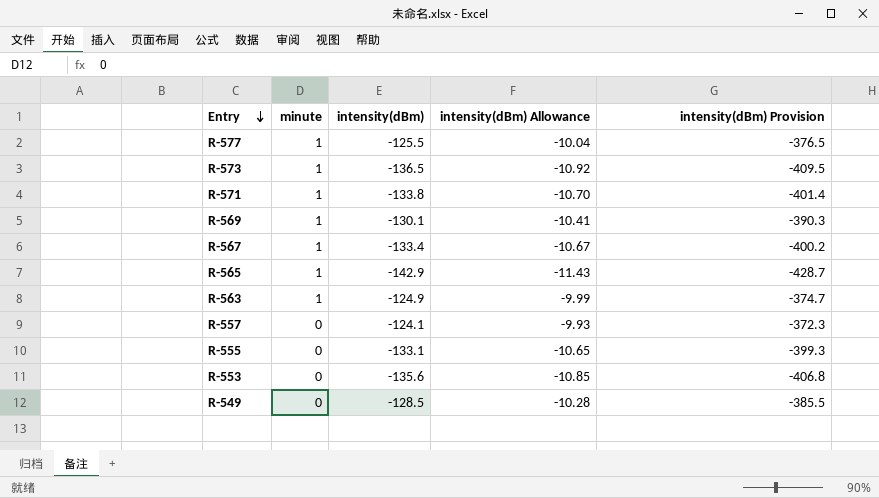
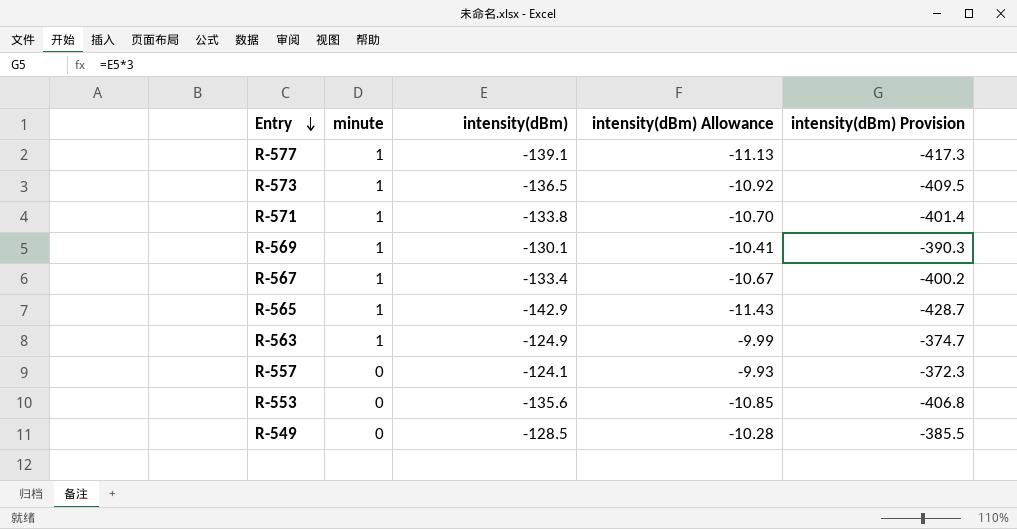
row R-555: 0 | -133.1 | -10.65 | -399.3 -> none
R-577 | intensity(dBm): -125.5 -> -139.1
R-577 | intensity(dBm) Allowance: -10.04 -> -11.13
R-577 | intensity(dBm) Provision: -376.5 -> -417.3

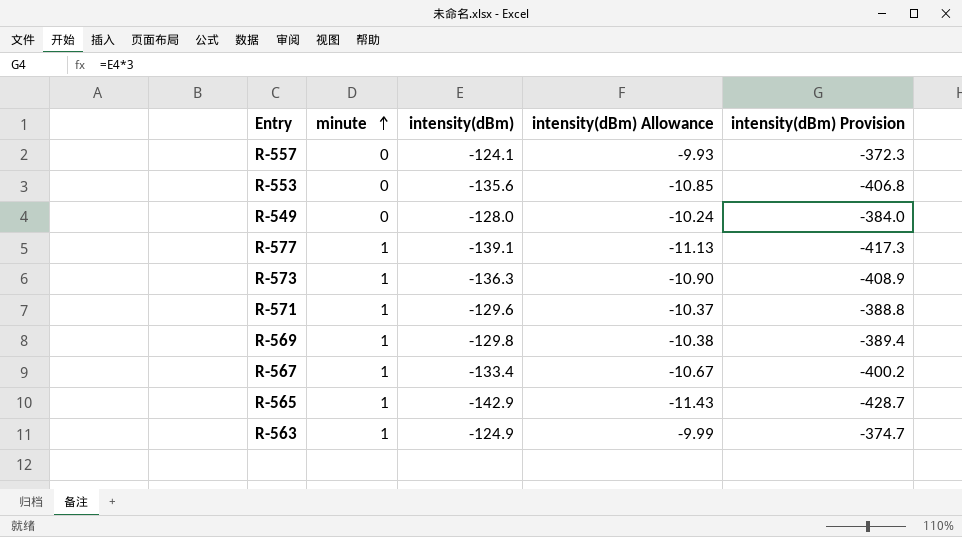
row order: Entry descending -> minute ascending
R-549 | intensity(dBm): -128.5 -> -128.0
R-549 | intensity(dBm) Allowance: -10.28 -> -10.24
R-549 | intensity(dBm) Provision: -385.5 -> -384.0
R-573 | intensity(dBm): -136.5 -> -136.3
R-573 | intensity(dBm) Allowance: -10.92 -> -10.90
R-573 | intensity(dBm) Provision: -409.5 -> -408.9
R-571 | intensity(dBm): -133.8 -> -129.6
R-571 | intensity(dBm) Allowance: -10.70 -> -10.37
R-571 | intensity(dBm) Provision: -401.4 -> -388.8
R-569 | intensity(dBm): -130.1 -> -129.8
R-569 | intensity(dBm) Allowance: -10.41 -> -10.38
R-569 | intensity(dBm) Provision: -390.3 -> -389.4

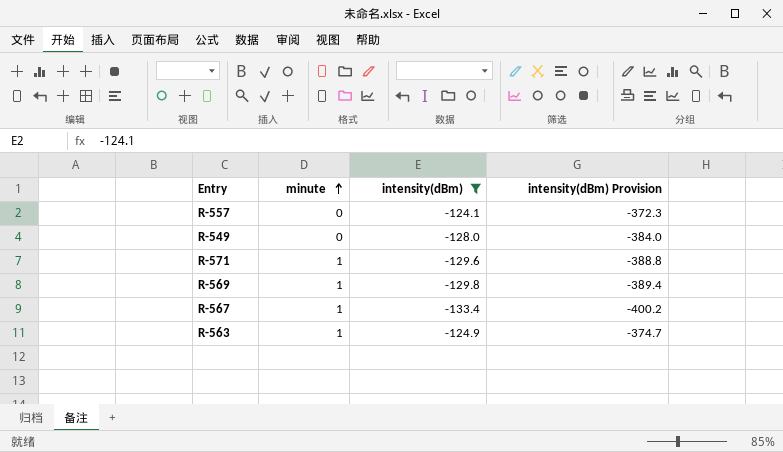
filter: none -> intensity(dBm) >= -133.4
column intensity(dBm) Allowance | formula: [intensity(dBm)] * 0.08 -> none

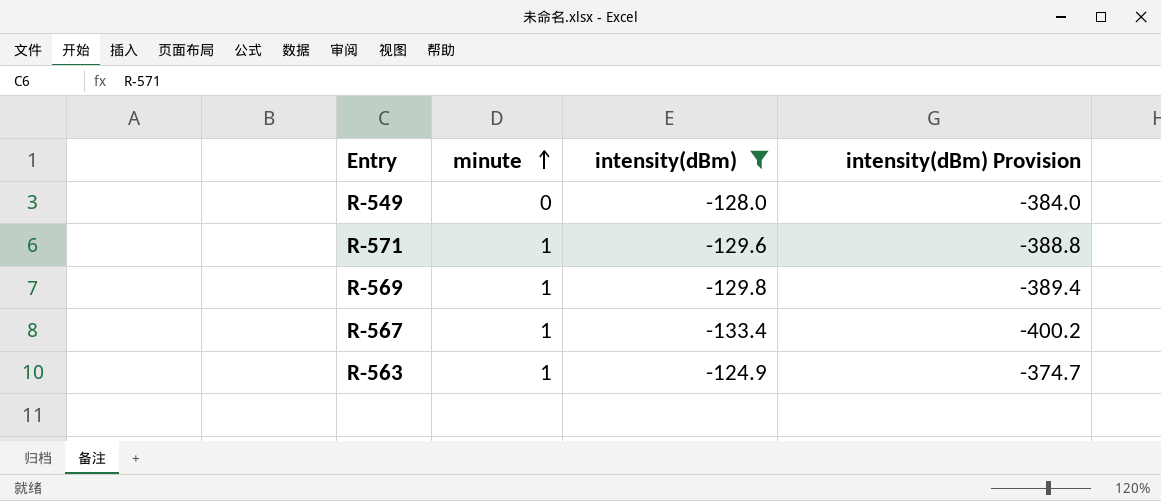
row R-557: 0 | -124.1 | -372.3 -> none

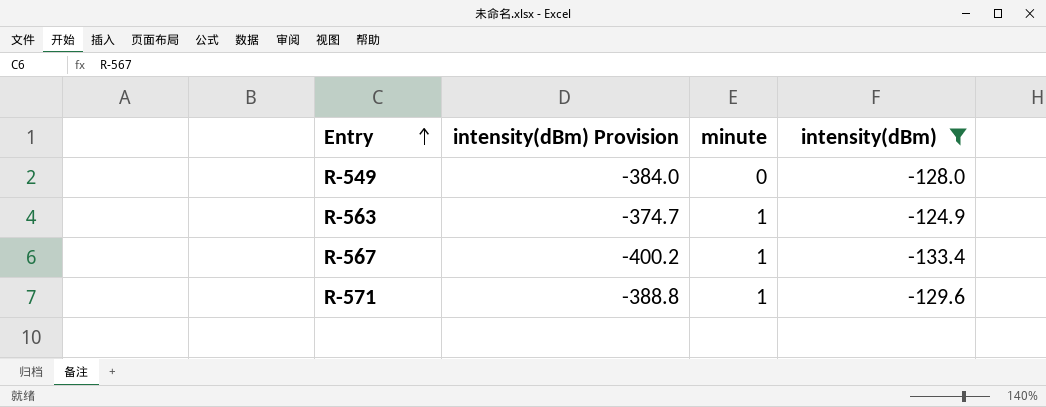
row order: minute ascending -> Entry ascending
column intensity(dBm) Provision | position: 4 -> 2
row R-569: 1 | -129.8 | -389.4 -> none

